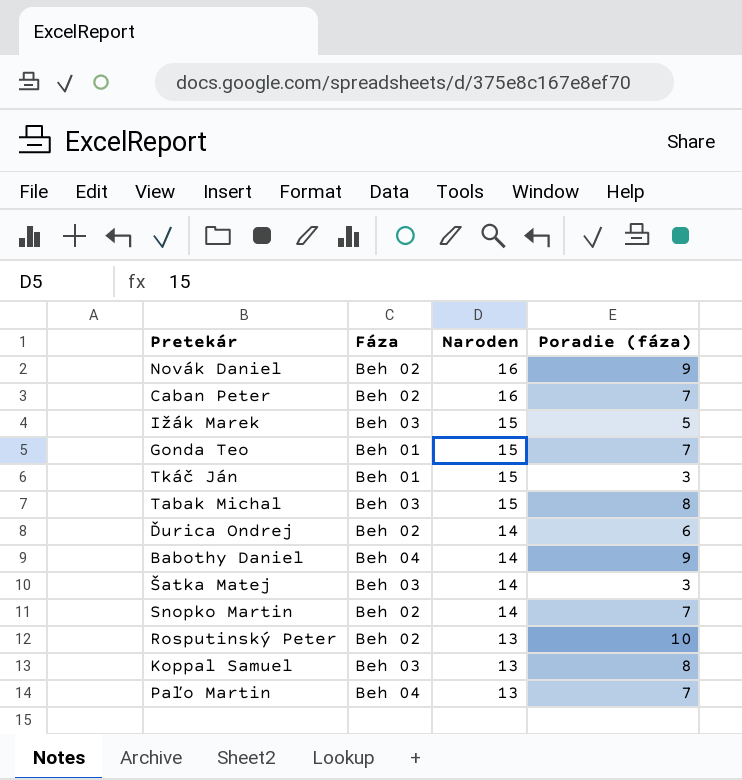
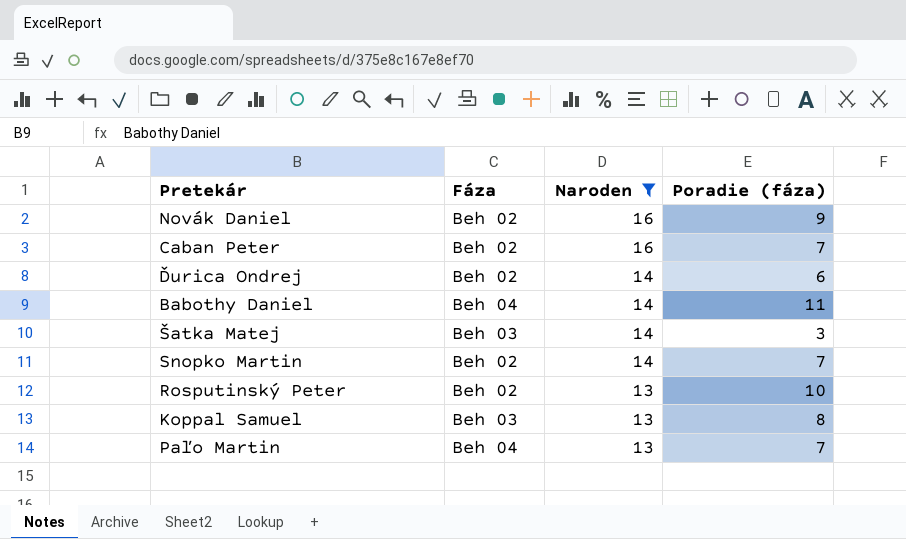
filter: none -> Naroden != 15
Babothy Daniel | Poradie (fáza): 9 -> 11

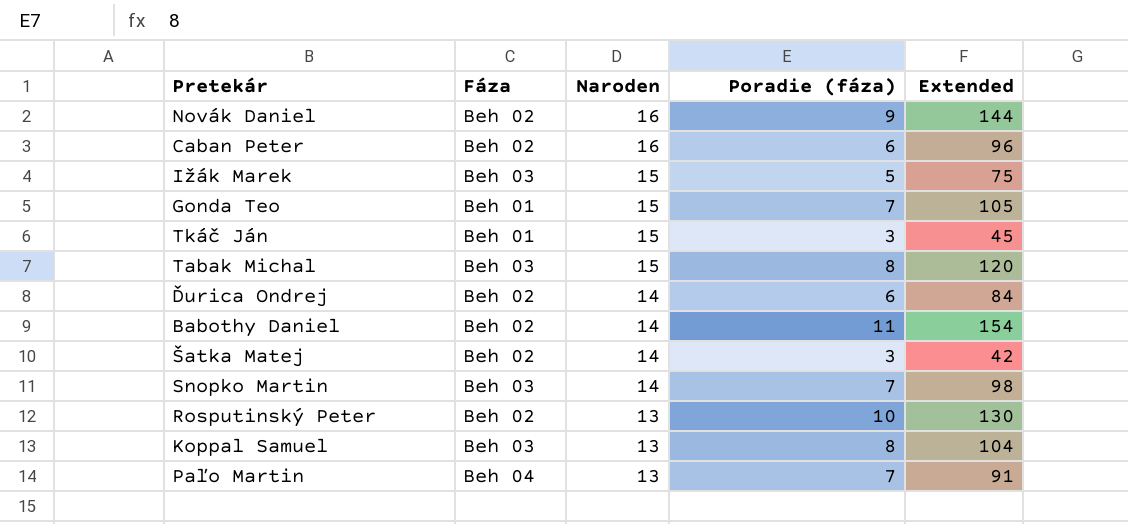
filter: Naroden != 15 -> none
column Extended | formula: none -> [Naroden] * [Poradie (fáza)]
Caban Peter | Poradie (fáza): 7 -> 6
Babothy Daniel | Fáza: Beh 04 -> Beh 02
Šatka Matej | Fáza: Beh 03 -> Beh 02
Snopko Martin | Fáza: Beh 02 -> Beh 03

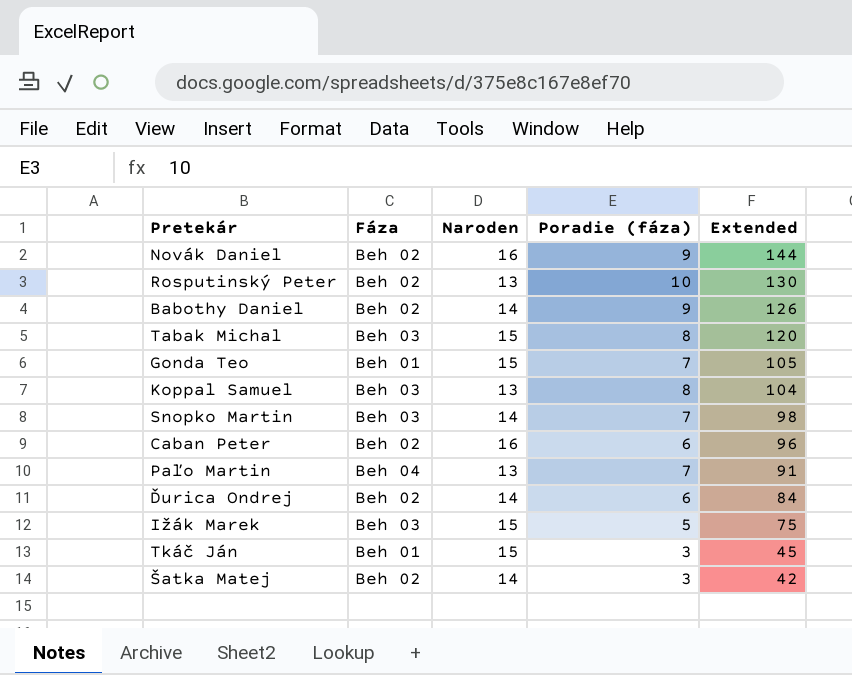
row order: Naroden descending -> Extended descending
Babothy Daniel | Poradie (fáza): 11 -> 9
Babothy Daniel | Extended: 154 -> 126

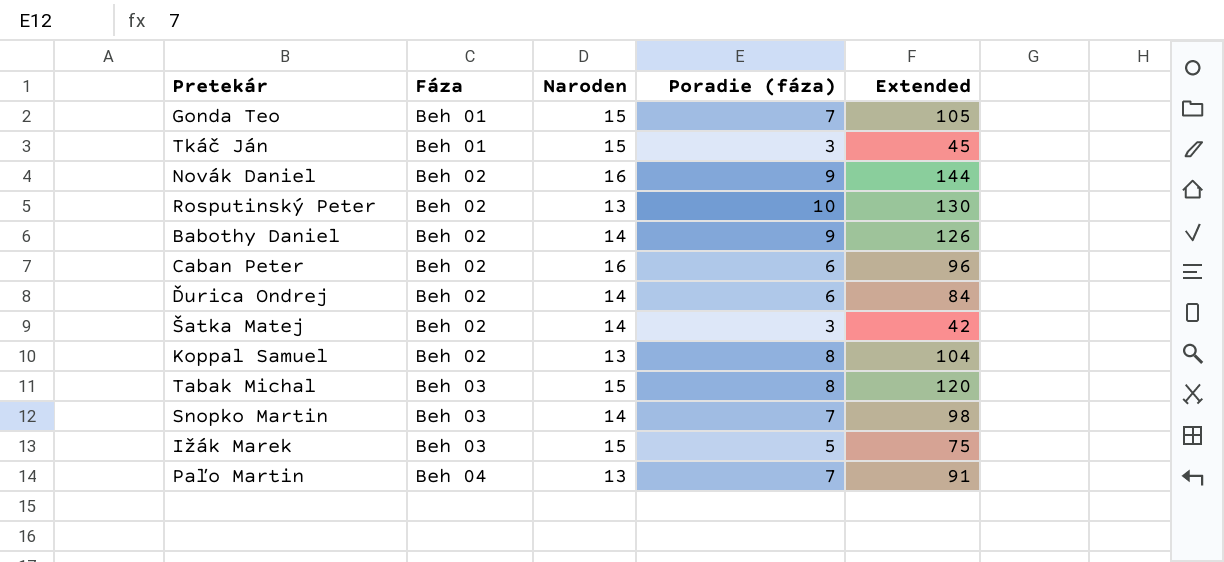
row order: Extended descending -> Fáza ascending
Koppal Samuel | Fáza: Beh 03 -> Beh 02

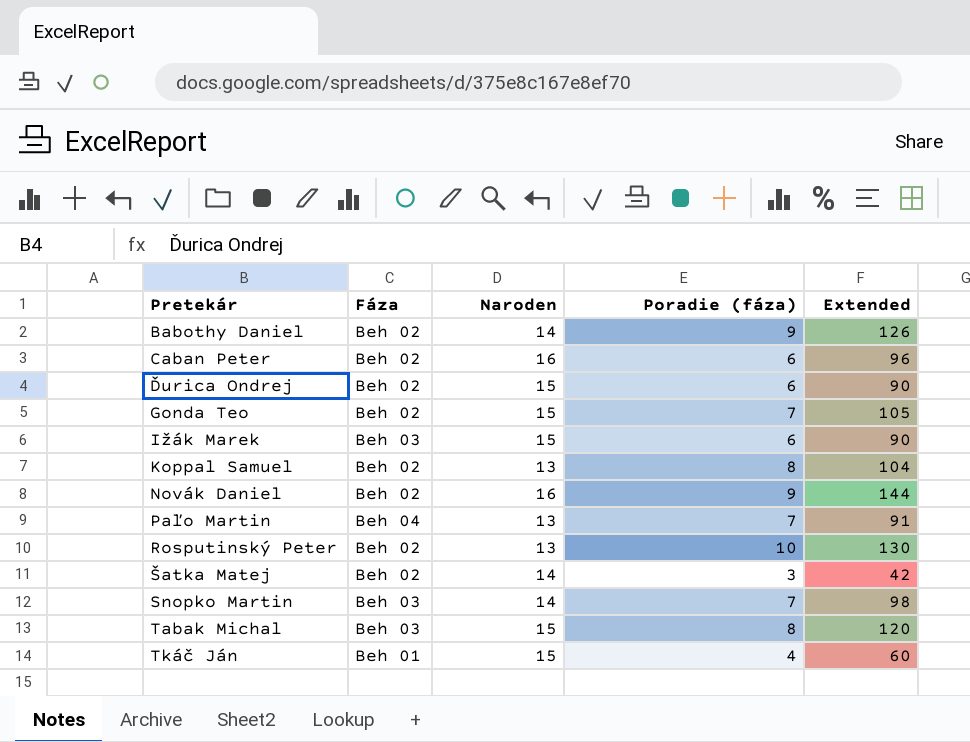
row order: Fáza ascending -> Pretekár ascending
Ďurica Ondrej | Naroden: 14 -> 15
Ďurica Ondrej | Extended: 84 -> 90
Gonda Teo | Fáza: Beh 01 -> Beh 02
Ižák Marek | Poradie (fáza): 5 -> 6
Ižák Marek | Extended: 75 -> 90
Tkáč Ján | Poradie (fáza): 3 -> 4
Tkáč Ján | Extended: 45 -> 60

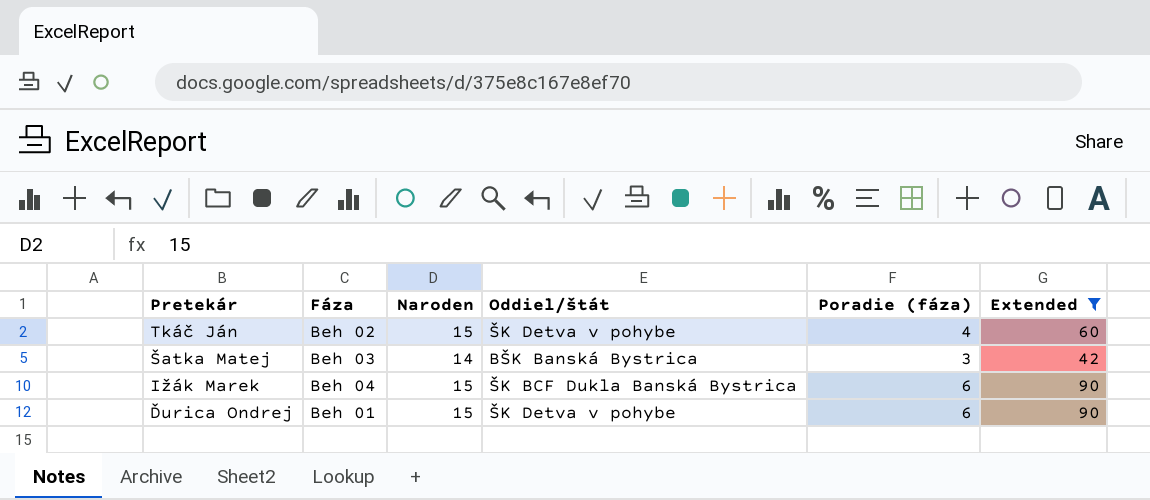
filter: none -> Extended <= 90
row order: Pretekár ascending -> Pretekár descending
column Oddiel/štát | position: none -> 4
Tkáč Ján | Fáza: Beh 01 -> Beh 02
Šatka Matej | Fáza: Beh 02 -> Beh 03
Ižák Marek | Fáza: Beh 03 -> Beh 04
Ďurica Ondrej | Fáza: Beh 02 -> Beh 01

